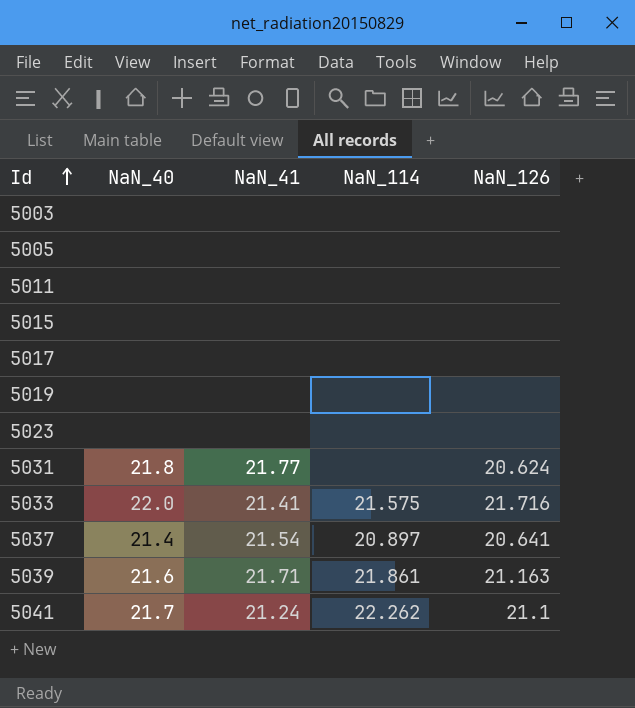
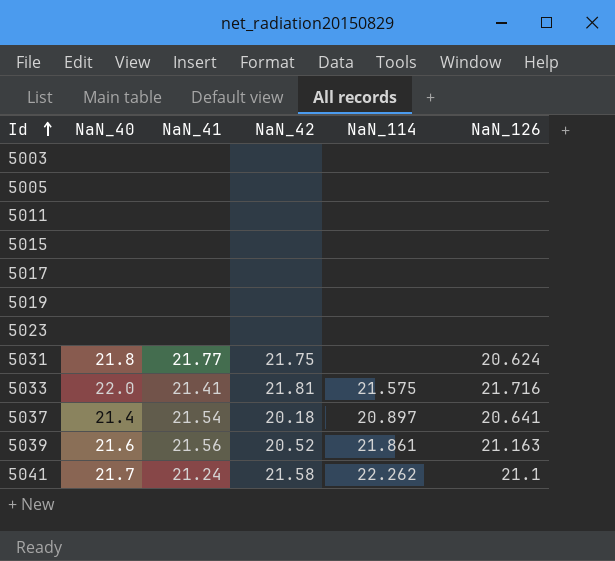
column NaN_42 | position: none -> 4
5039 | NaN_41: 21.71 -> 21.56

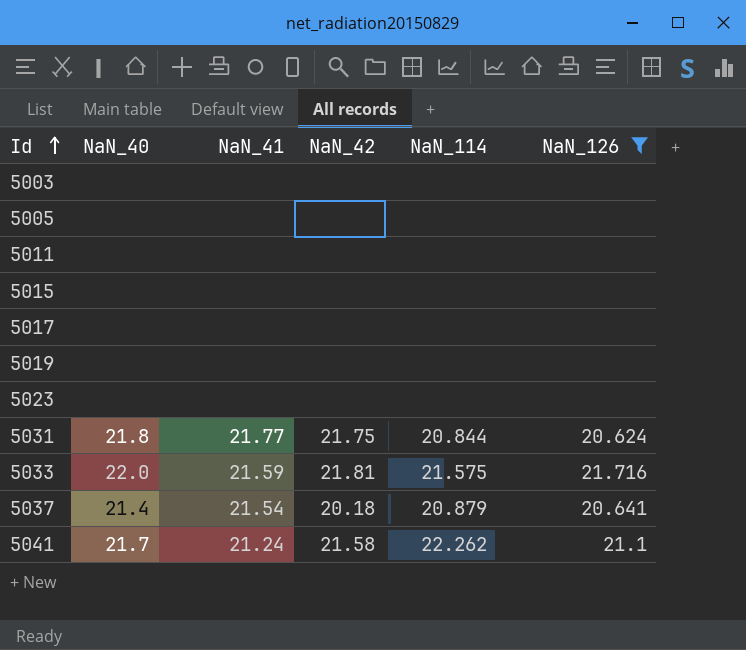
filter: none -> NaN_126 != 21.163
5031 | NaN_114: none -> 20.844
5033 | NaN_41: 21.41 -> 21.59
5037 | NaN_114: 20.897 -> 20.879

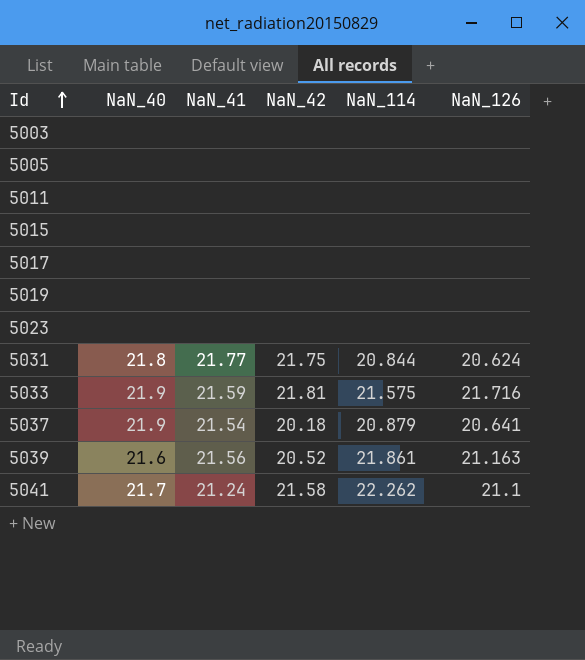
filter: NaN_126 != 21.163 -> none
5033 | NaN_40: 22.0 -> 21.9
5037 | NaN_40: 21.4 -> 21.9

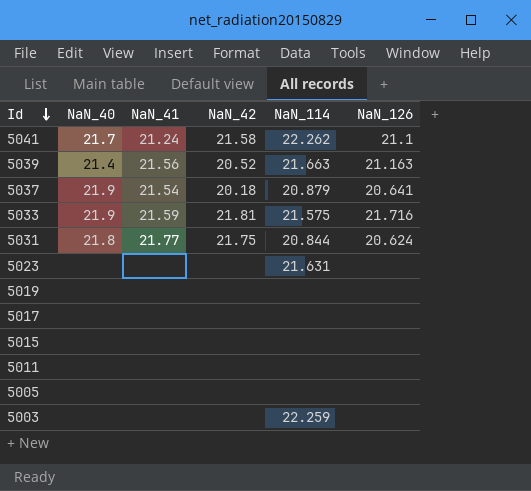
row order: Id ascending -> Id descending
5039 | NaN_40: 21.6 -> 21.4
5039 | NaN_114: 21.861 -> 21.663
5023 | NaN_114: none -> 21.631
5003 | NaN_114: none -> 22.259

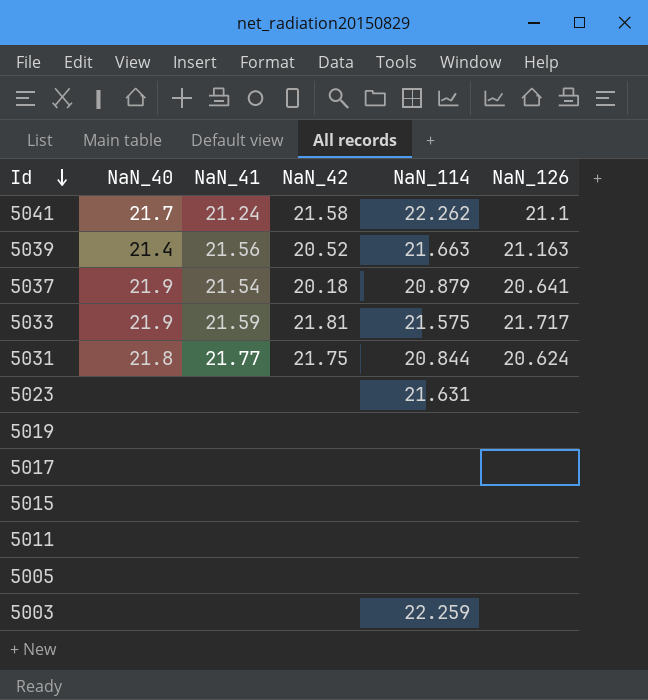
5033 | NaN_126: 21.716 -> 21.717

